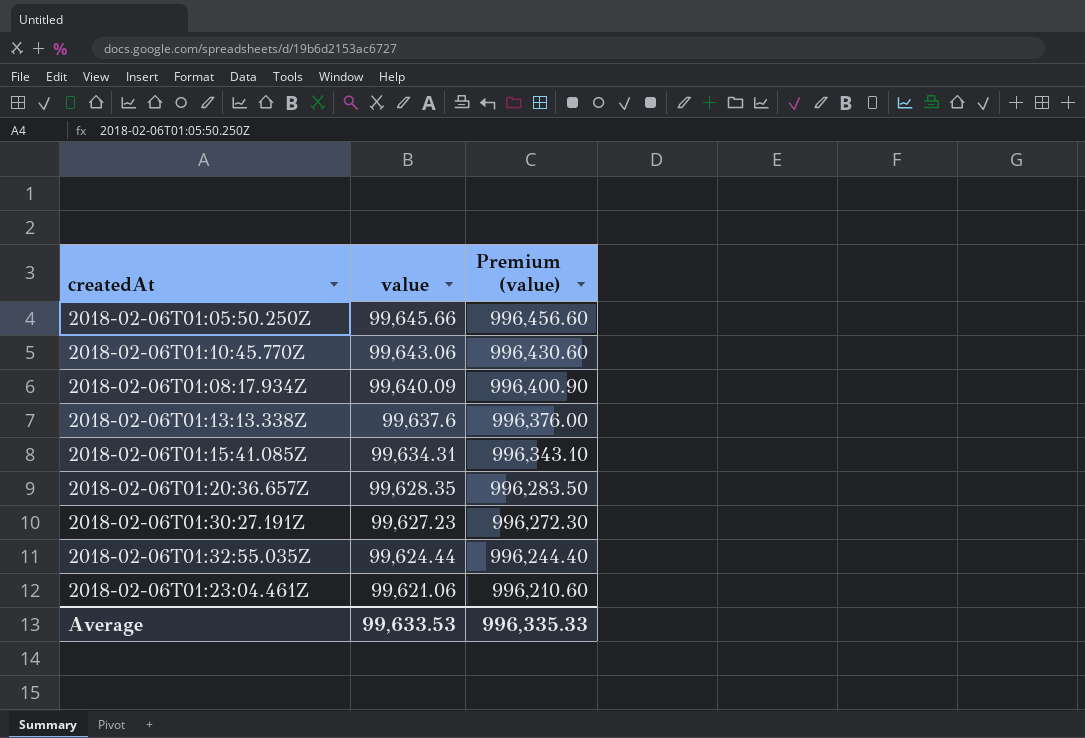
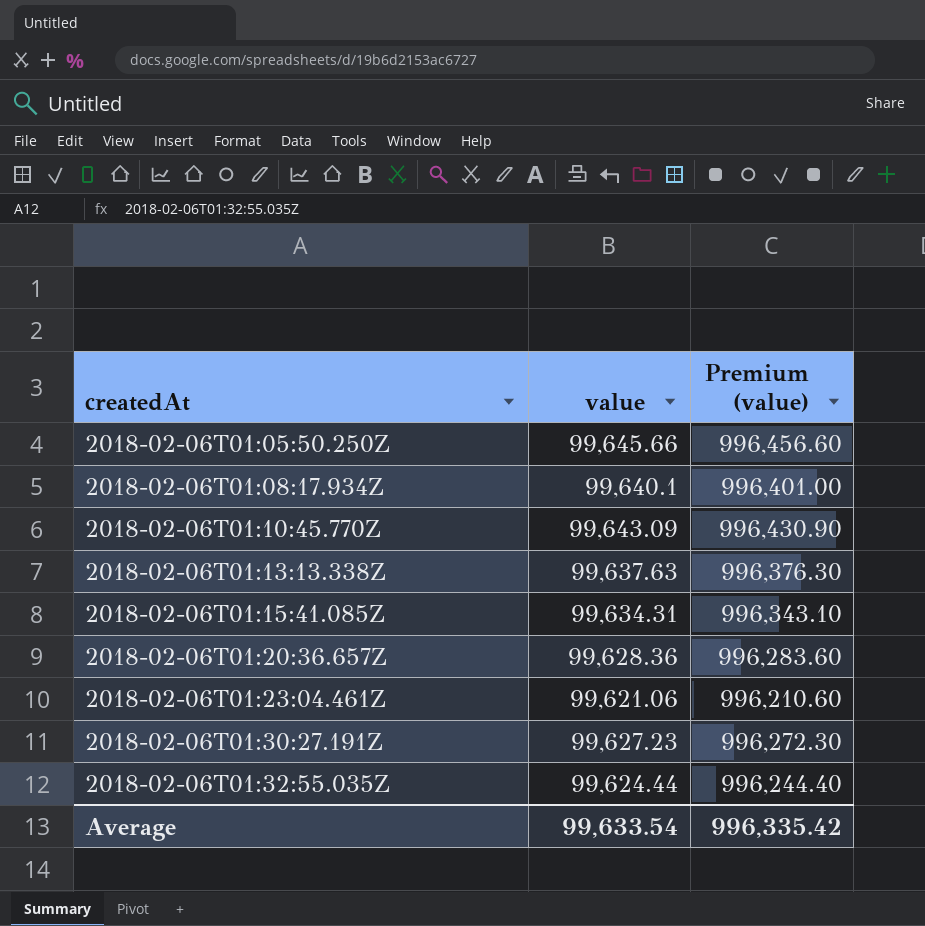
row order: value descending -> createdAt ascending
2018-02-06T01:08:17.934Z | value: 99,640.09 -> 99,640.1
2018-02-06T01:08:17.934Z | Premium (value): 996,400.90 -> 996,401.00
2018-02-06T01:10:45.770Z | value: 99,643.06 -> 99,643.09
2018-02-06T01:10:45.770Z | Premium (value): 996,430.60 -> 996,430.90
2018-02-06T01:13:13.338Z | value: 99,637.6 -> 99,637.63
2018-02-06T01:13:13.338Z | Premium (value): 996,376.00 -> 996,376.30
2018-02-06T01:20:36.657Z | value: 99,628.35 -> 99,628.36
2018-02-06T01:20:36.657Z | Premium (value): 996,283.50 -> 996,283.60
Average | value: 99,633.53 -> 99,633.54
Average | Premium (value): 996,335.33 -> 996,335.42

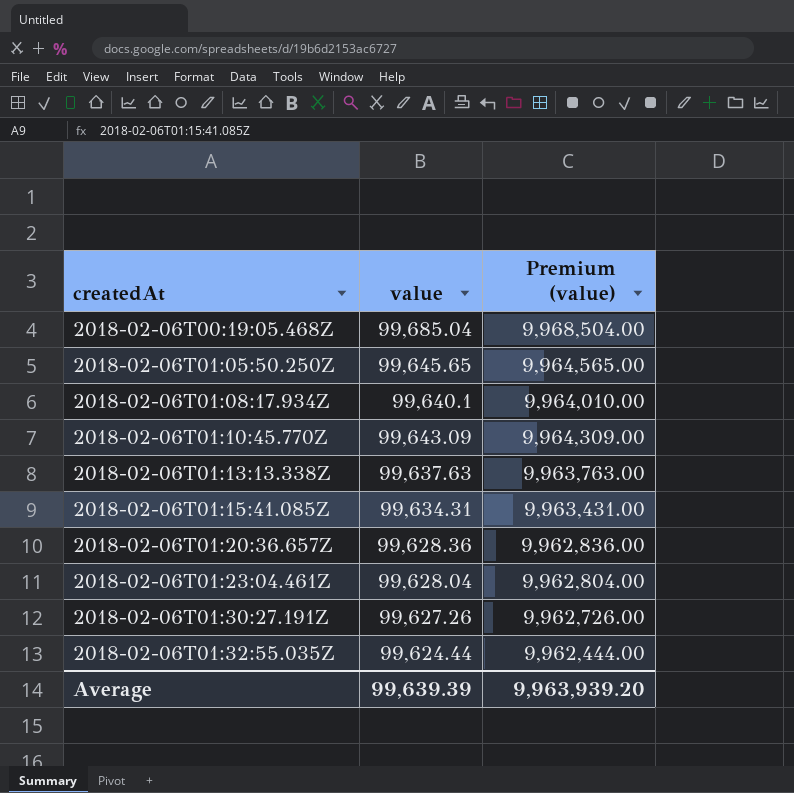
column Premium (value) | formula: [value] * 10 -> [value] * 100
row 2018-02-06T00:19:05.468Z: none -> 99,685.04 | 9,968,504.00
2018-02-06T01:05:50.250Z | value: 99,645.66 -> 99,645.65
2018-02-06T01:23:04.461Z | value: 99,621.06 -> 99,628.04
2018-02-06T01:30:27.191Z | value: 99,627.23 -> 99,627.26
Average | value: 99,633.54 -> 99,639.39
Average | Premium (value): 996,335.42 -> 9,963,939.20

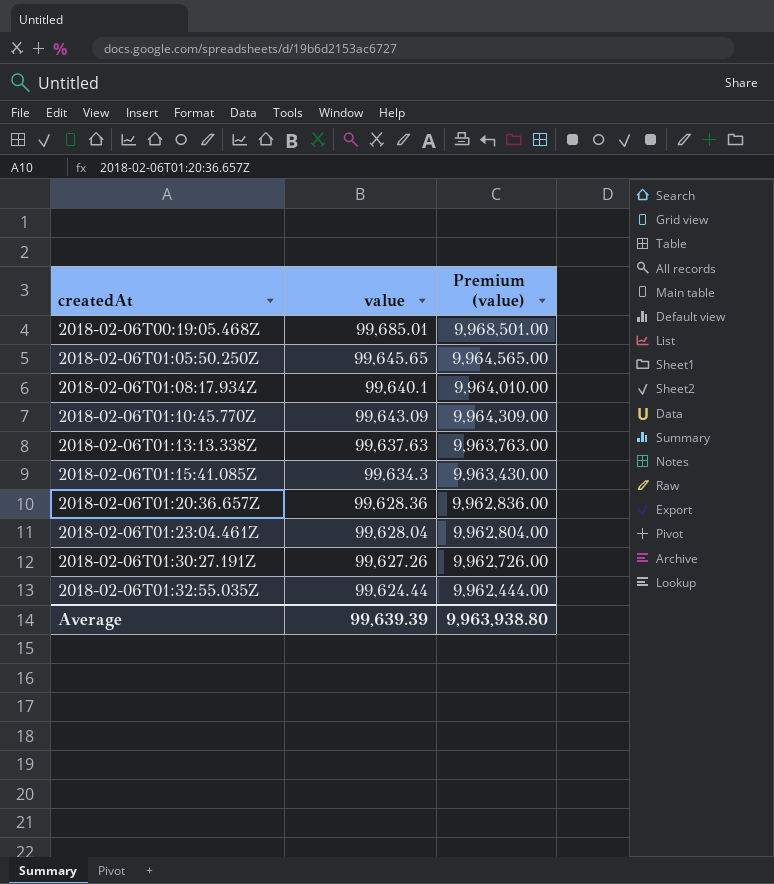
2018-02-06T00:19:05.468Z | value: 99,685.04 -> 99,685.01
2018-02-06T00:19:05.468Z | Premium (value): 9,968,504.00 -> 9,968,501.00
2018-02-06T01:15:41.085Z | value: 99,634.31 -> 99,634.3
2018-02-06T01:15:41.085Z | Premium (value): 9,963,431.00 -> 9,963,430.00
Average | Premium (value): 9,963,939.20 -> 9,963,938.80

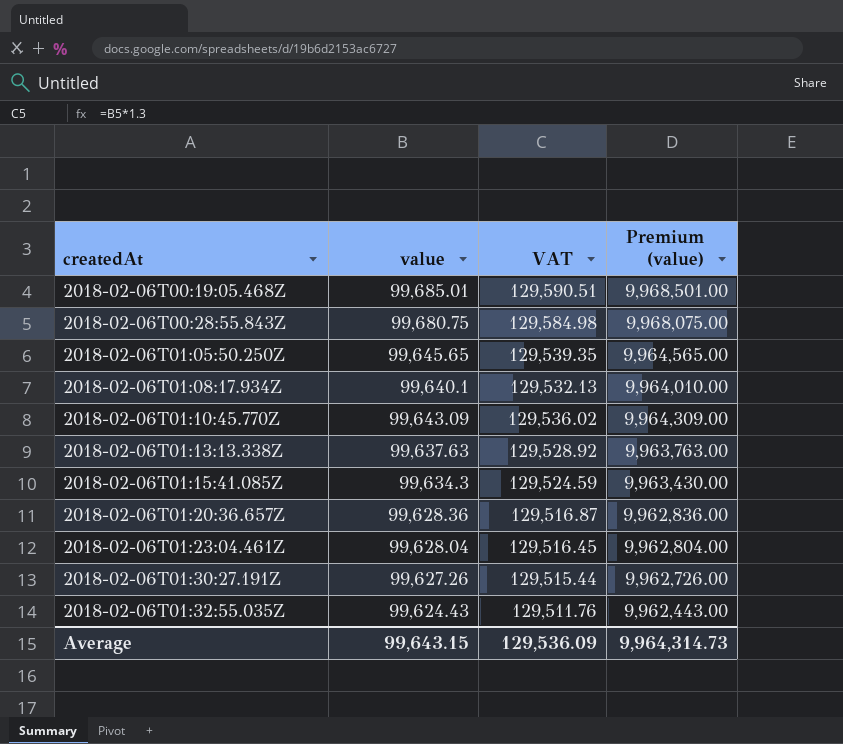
column VAT | formula: none -> [value] * 1.3
row 2018-02-06T00:28:55.843Z: none -> 99,680.75 | 129,584.98 | 9,968,075.00
2018-02-06T01:32:55.035Z | value: 99,624.44 -> 99,624.43
2018-02-06T01:32:55.035Z | Premium (value): 9,962,444.00 -> 9,962,443.00
Average | value: 99,639.39 -> 99,643.15
Average | Premium (value): 9,963,938.80 -> 9,964,314.73

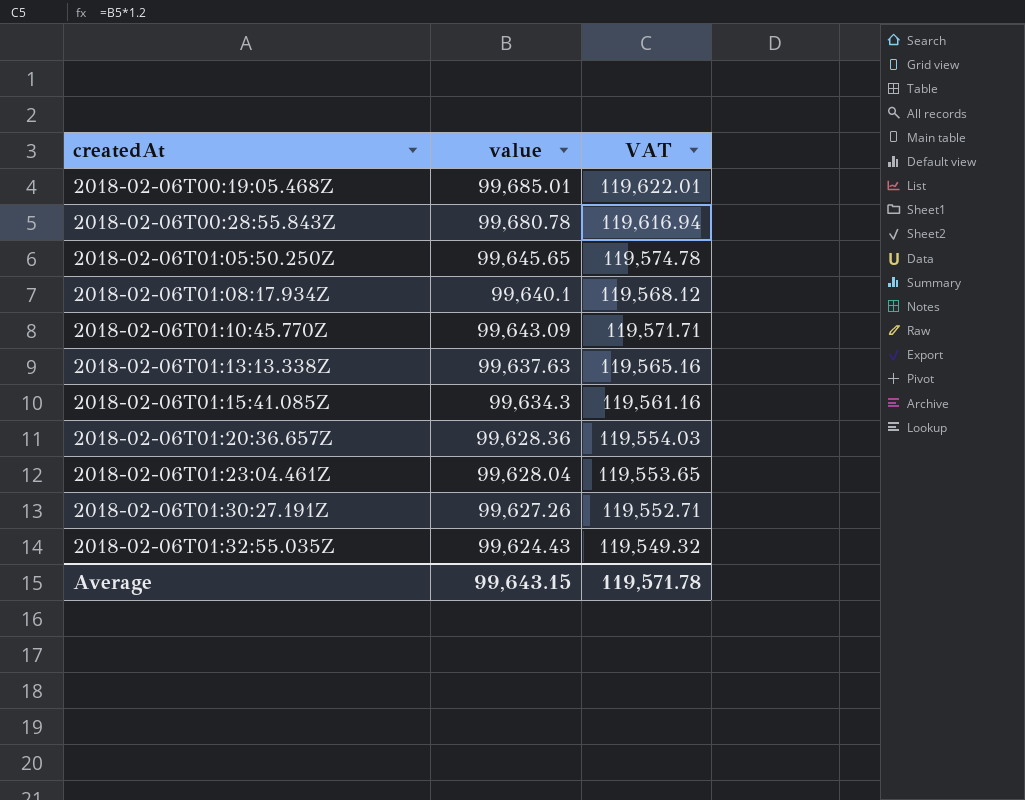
column Premium (value) | formula: [value] * 100 -> none
column VAT | formula: [value] * 1.3 -> [value] * 1.2
2018-02-06T00:28:55.843Z | value: 99,680.75 -> 99,680.78
Average | VAT: 129,536.09 -> 119,571.78

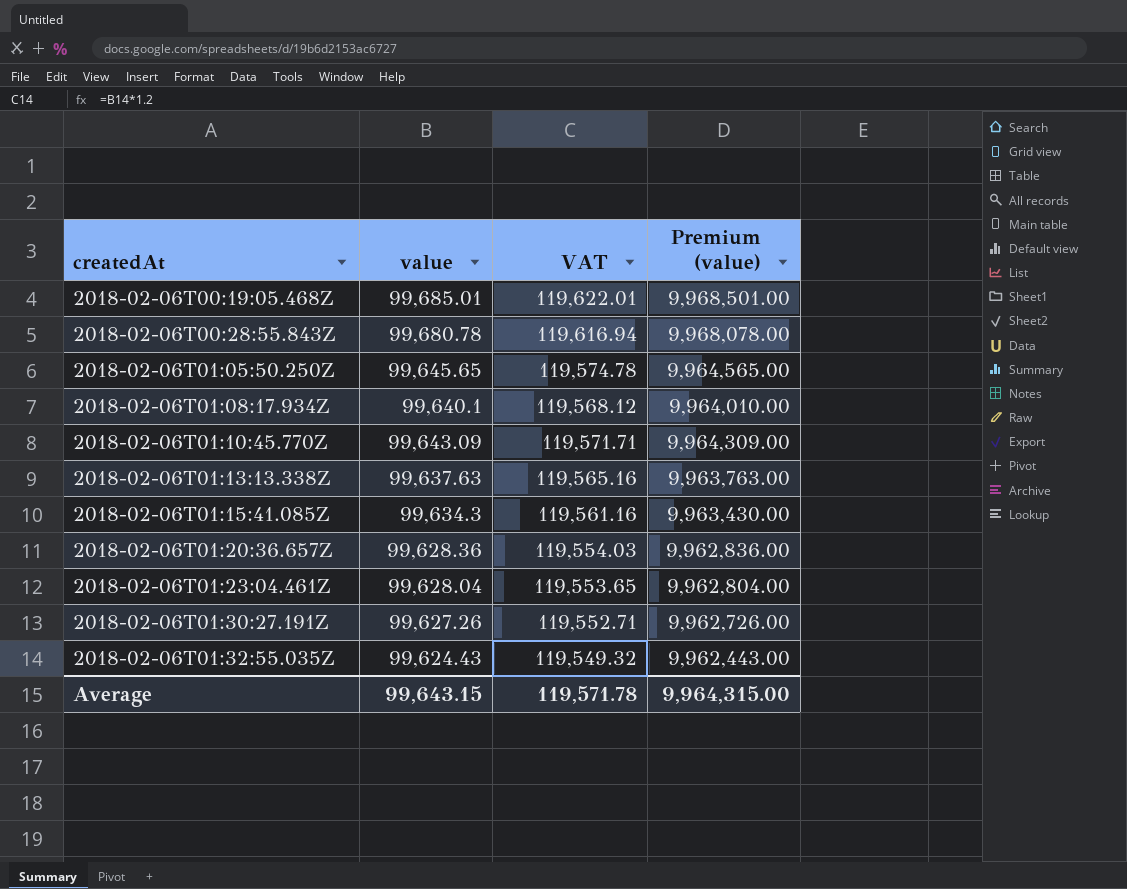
column Premium (value) | formula: none -> [value] * 100

